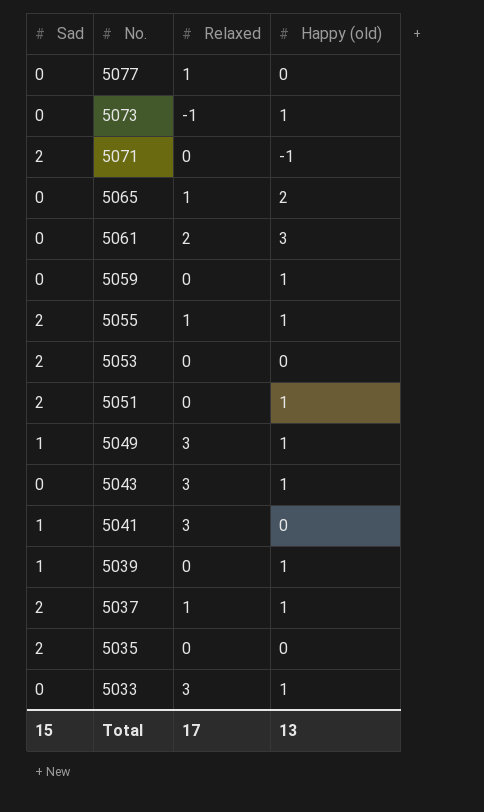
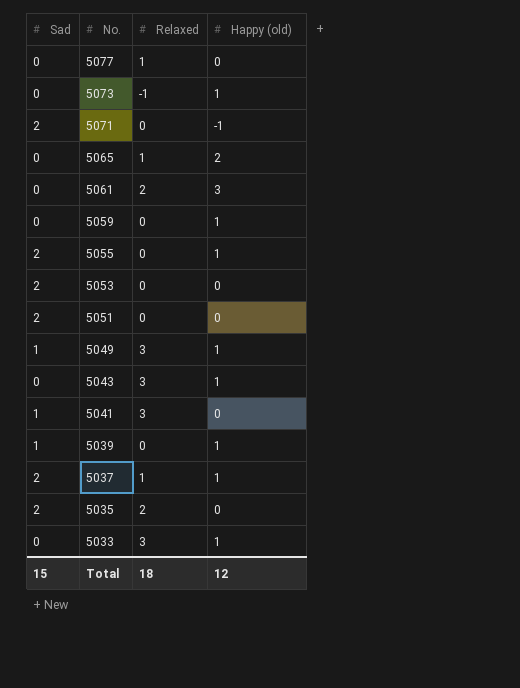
5055 | Relaxed: 1 -> 0
5051 | Happy (old): 1 -> 0
5035 | Relaxed: 0 -> 2
Total | Relaxed: 17 -> 18
Total | Happy (old): 13 -> 12

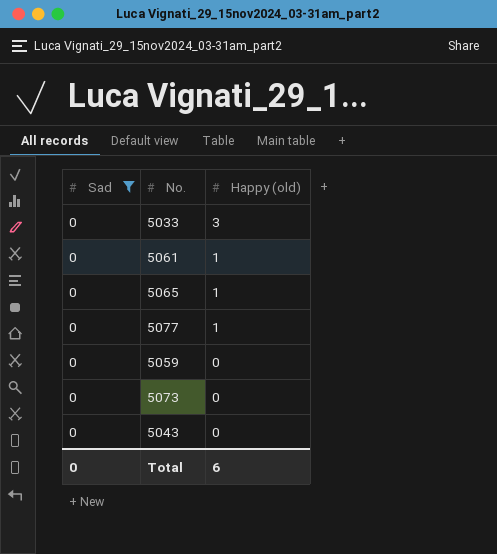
filter: none -> Sad = 0
row order: No. descending -> Happy (old) descending
column Relaxed | position: 3 -> none
5033 | Happy (old): 1 -> 3
5061 | Happy (old): 3 -> 1
5065 | Happy (old): 2 -> 1
5077 | Happy (old): 0 -> 1
5059 | Happy (old): 1 -> 0
5073 | Happy (old): 1 -> 0
5043 | Happy (old): 1 -> 0
Total | Sad: 15 -> 0
Total | Happy (old): 12 -> 6

